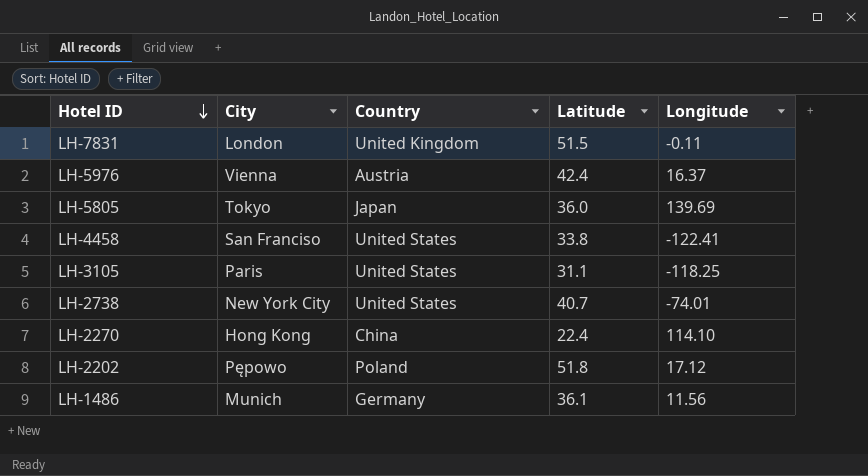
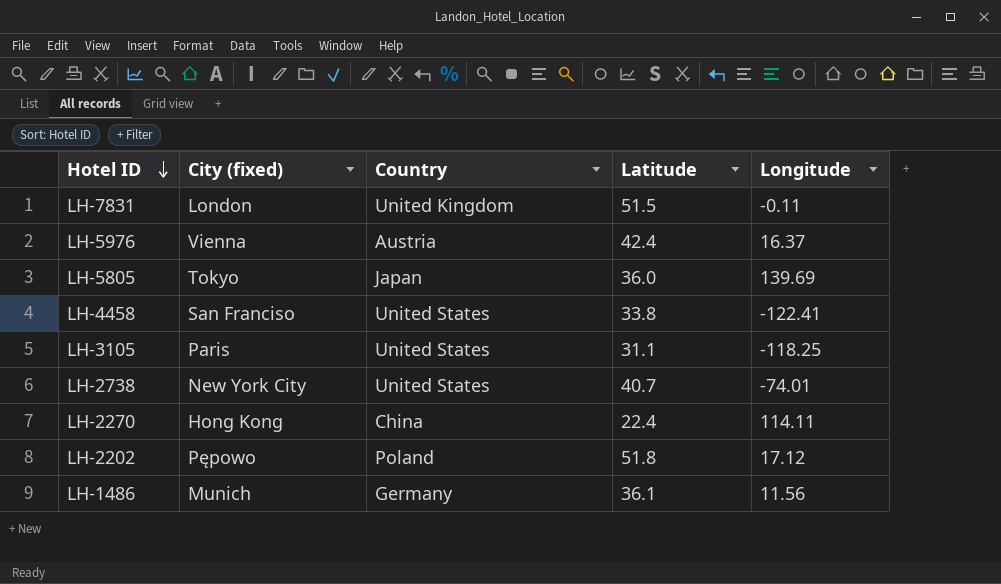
column name: City -> City (fixed)
LH-2270 | Longitude: 114.10 -> 114.11

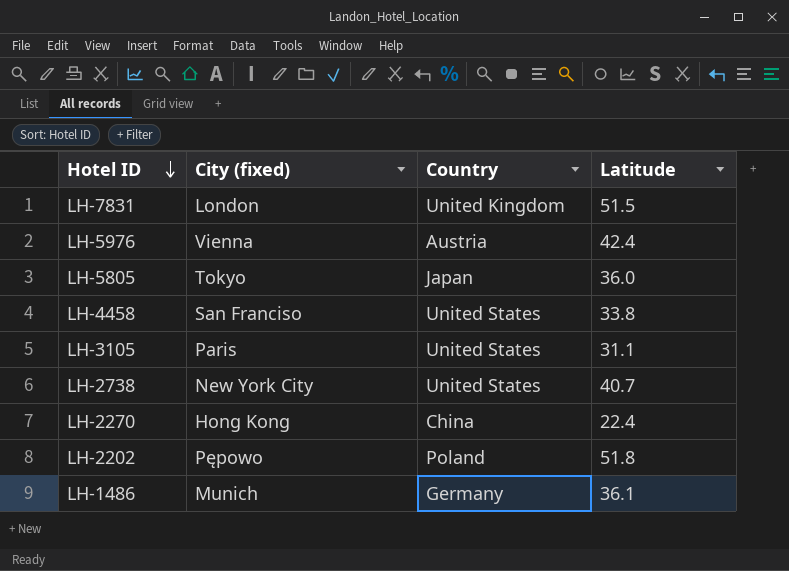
column Longitude | position: 5 -> none

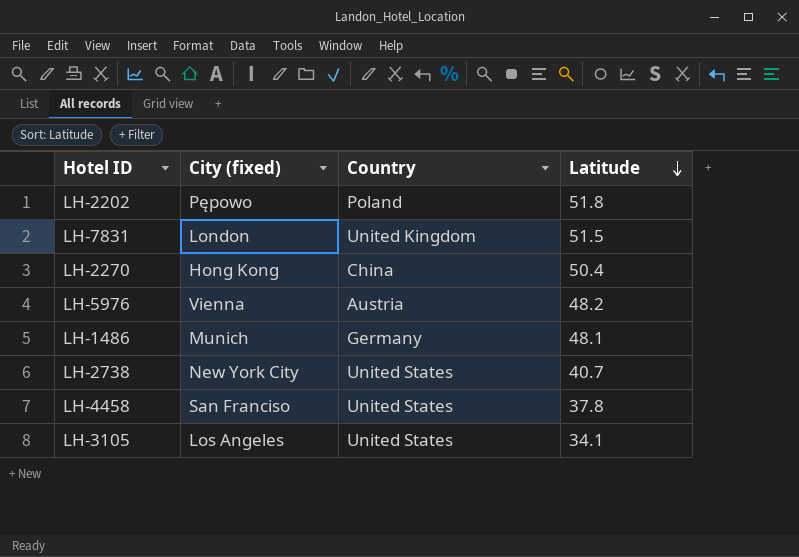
row order: Hotel ID descending -> Latitude descending
row LH-5805: Tokyo | Japan | 36.0 -> none
LH-2270 | Latitude: 22.4 -> 50.4
LH-5976 | Latitude: 42.4 -> 48.2
LH-1486 | Latitude: 36.1 -> 48.1
LH-4458 | Latitude: 33.8 -> 37.8
LH-3105 | City (fixed): Paris -> Los Angeles
LH-3105 | Latitude: 31.1 -> 34.1

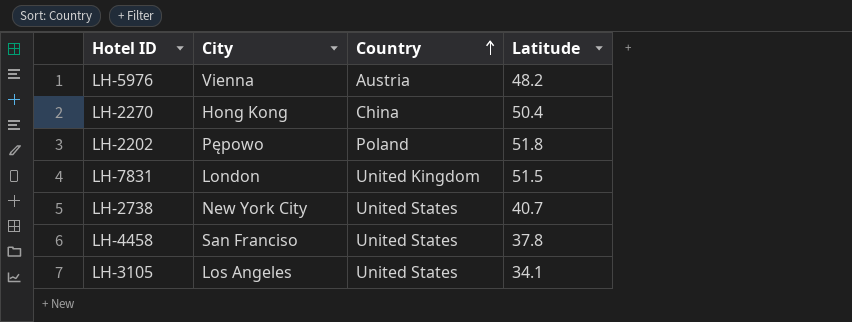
row order: Latitude descending -> Country ascending
column name: City (fixed) -> City
row LH-1486: Munich | Germany | 48.1 -> none

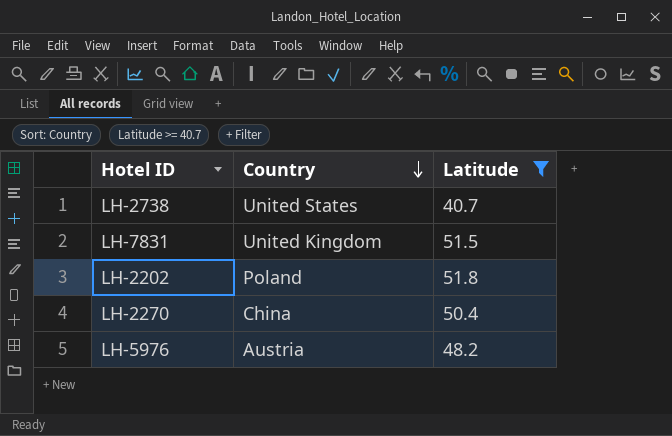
filter: none -> Latitude >= 40.7
row order: Country ascending -> Country descending
column City | position: 2 -> none

